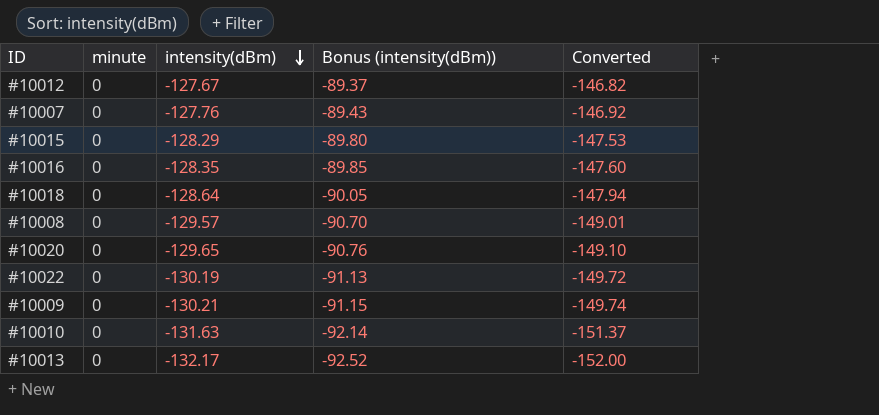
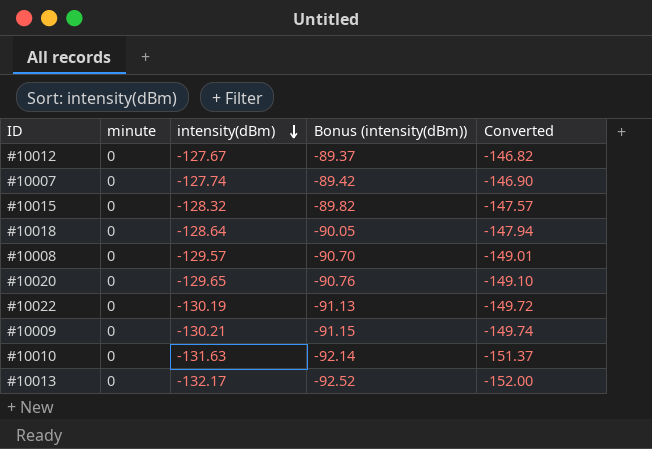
row #10016: 0 | -128.35 | -89.85 | -147.60 -> none
#10007 | intensity(dBm): -127.76 -> -127.74
#10007 | Bonus (intensity(dBm)): -89.43 -> -89.42
#10007 | Converted: -146.92 -> -146.90
#10015 | intensity(dBm): -128.29 -> -128.32
#10015 | Bonus (intensity(dBm)): -89.80 -> -89.82
#10015 | Converted: -147.53 -> -147.57

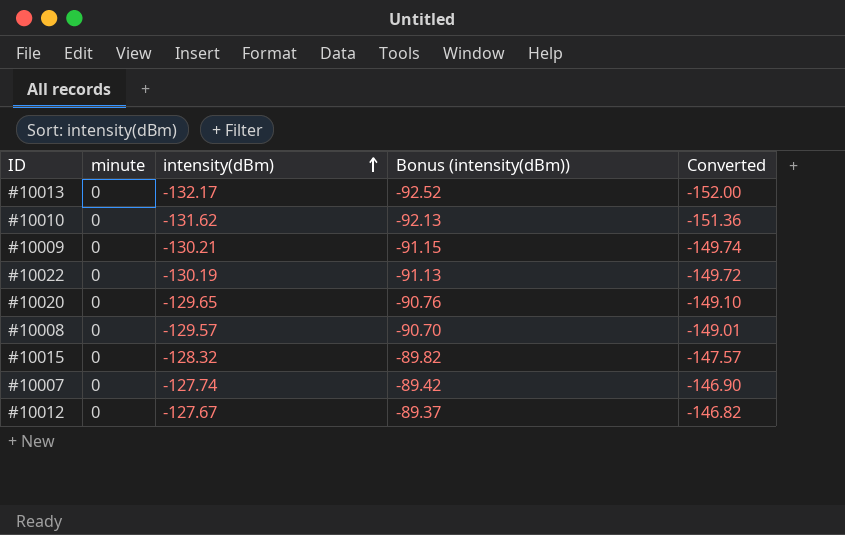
row order: intensity(dBm) descending -> intensity(dBm) ascending
row #10018: 0 | -128.64 | -90.05 | -147.94 -> none
#10010 | intensity(dBm): -131.63 -> -131.62
#10010 | Bonus (intensity(dBm)): -92.14 -> -92.13
#10010 | Converted: -151.37 -> -151.36

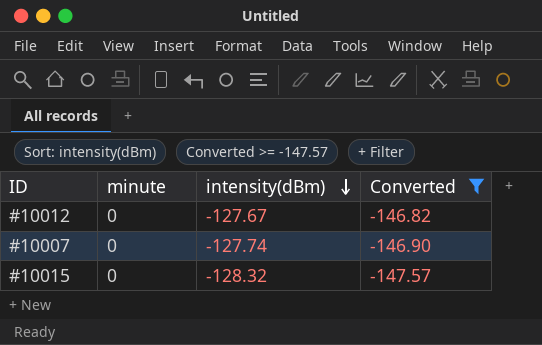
filter: none -> Converted >= -147.57
row order: intensity(dBm) ascending -> intensity(dBm) descending
column Bonus (intensity(dBm)) | formula: [intensity(dBm)] * 0.7 -> none

